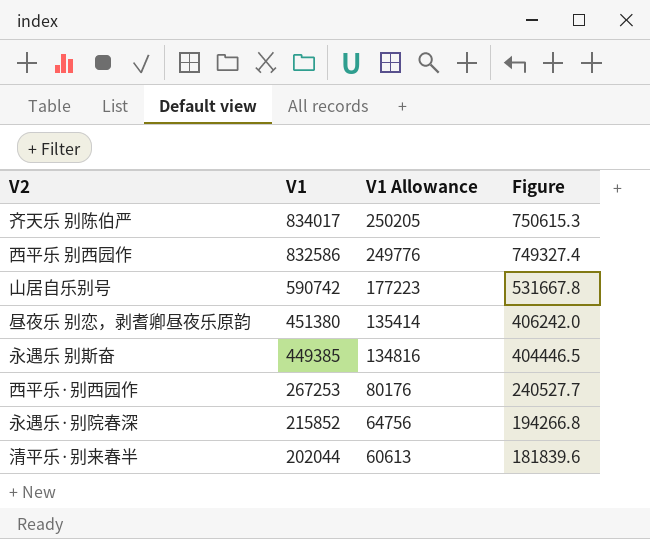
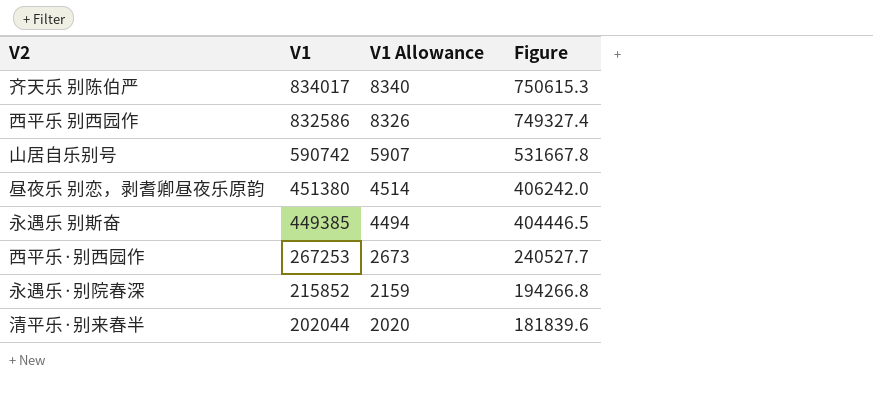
column V1 Allowance | formula: [V1] * 0.3 -> [V1] * 0.01

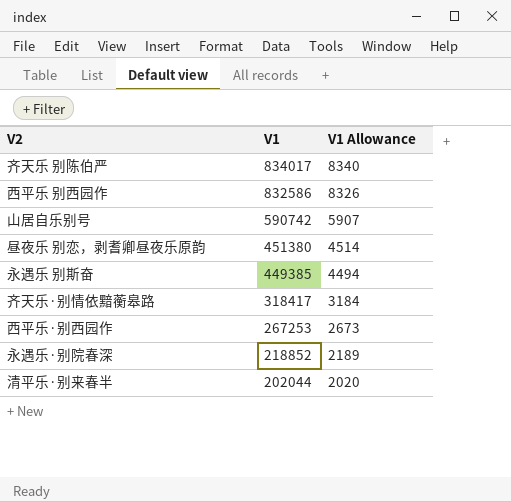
column Figure | formula: [V1] * 0.9 -> none
row 齐天乐·别情依黯蘅皋路: none -> 318417 | 3184
永遇乐·别院春深 | V1: 215852 -> 218852
永遇乐·别院春深 | V1 Allowance: 2159 -> 2189

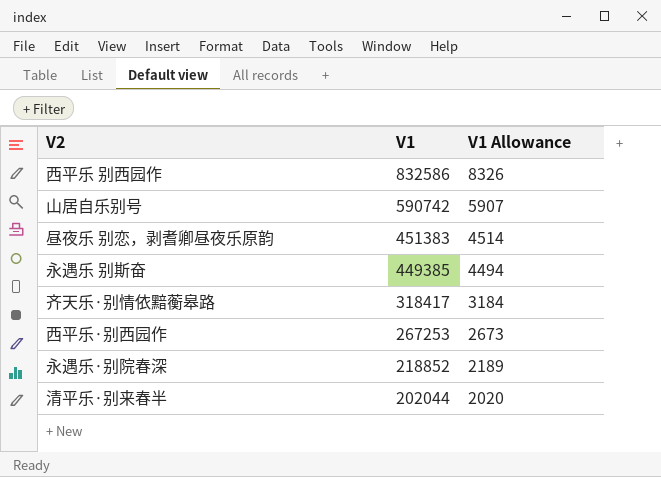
row 齐天乐 别陈伯严: 834017 | 8340 -> none
昼夜乐 别恋，剥耆卿昼夜乐原韵 | V1: 451380 -> 451383

